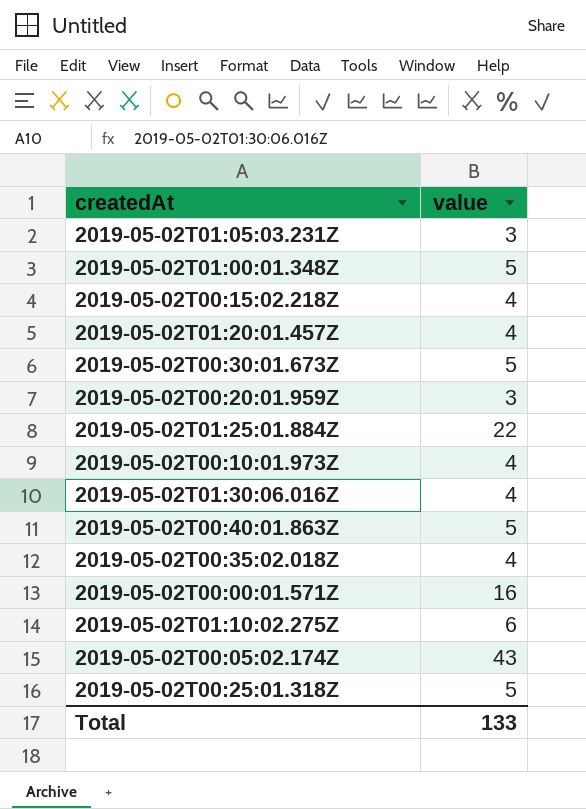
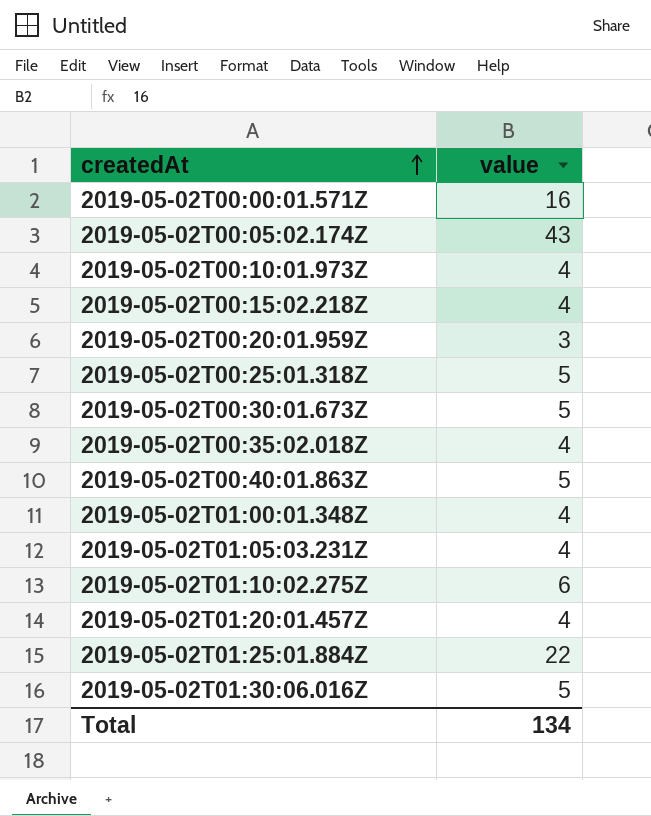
row order: none -> createdAt ascending
2019-05-02T01:00:01.348Z | value: 5 -> 4
2019-05-02T01:05:03.231Z | value: 3 -> 4
2019-05-02T01:30:06.016Z | value: 4 -> 5
Total | value: 133 -> 134

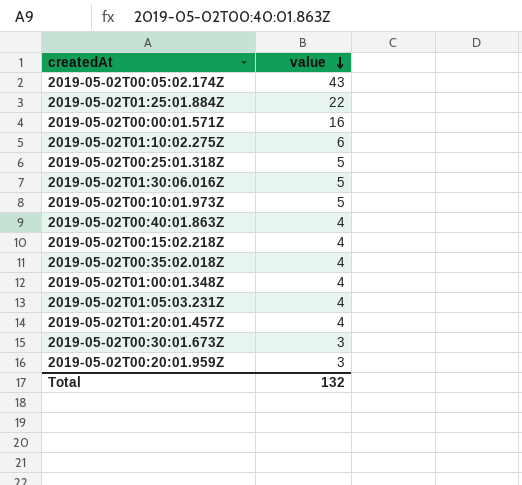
row order: createdAt ascending -> value descending
2019-05-02T00:10:01.973Z | value: 4 -> 5
2019-05-02T00:40:01.863Z | value: 5 -> 4
2019-05-02T00:30:01.673Z | value: 5 -> 3
Total | value: 134 -> 132

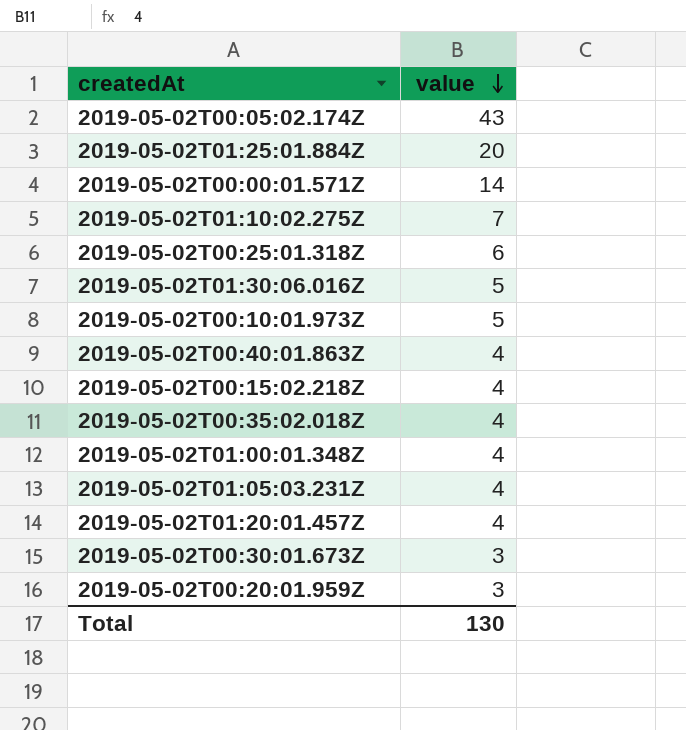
2019-05-02T01:25:01.884Z | value: 22 -> 20
2019-05-02T00:00:01.571Z | value: 16 -> 14
2019-05-02T01:10:02.275Z | value: 6 -> 7
2019-05-02T00:25:01.318Z | value: 5 -> 6
Total | value: 132 -> 130

